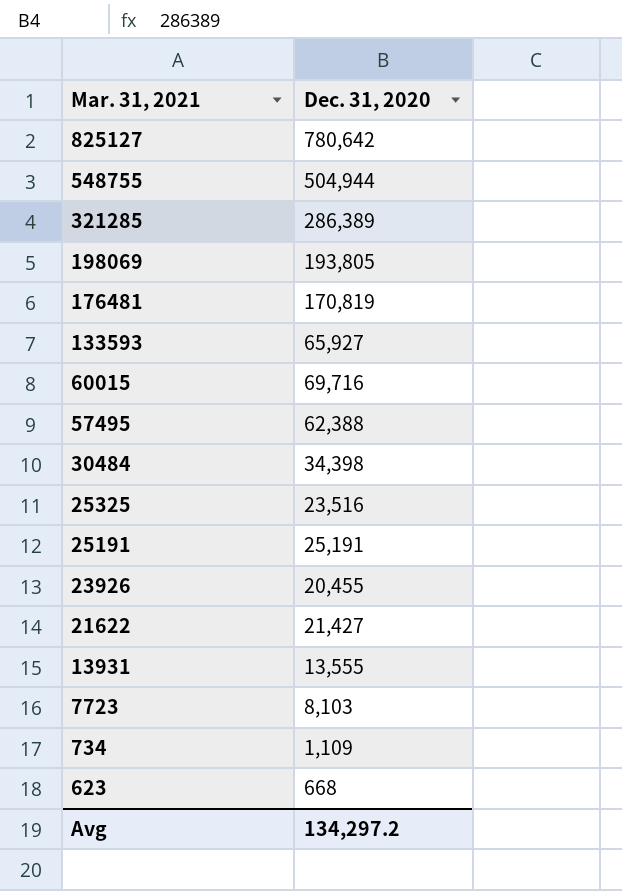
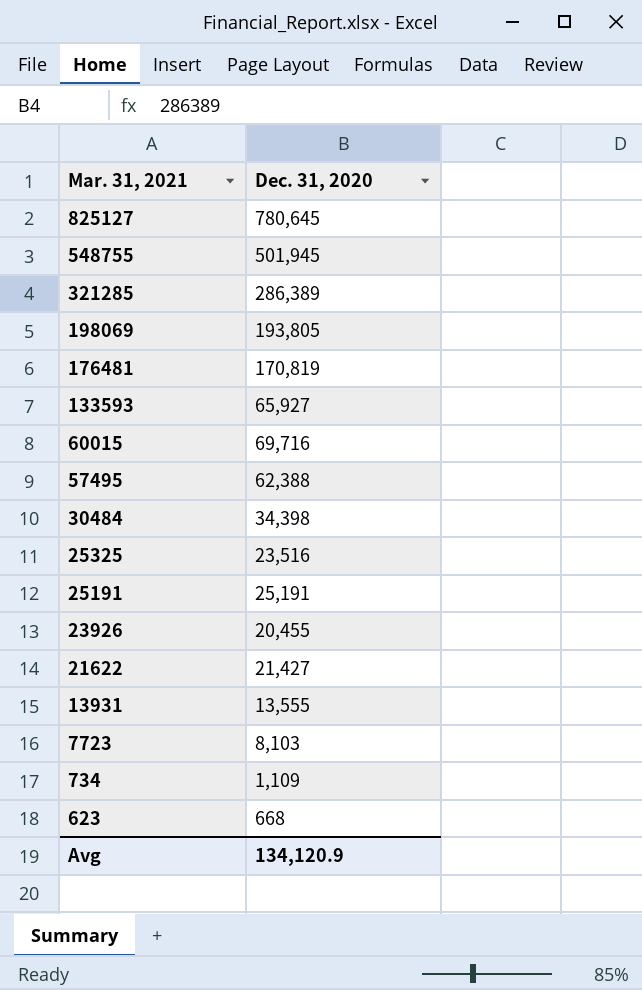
825127 | Dec. 31, 2020: 780,642 -> 780,645
548755 | Dec. 31, 2020: 504,944 -> 501,945
Avg | Dec. 31, 2020: 134,297.2 -> 134,120.9

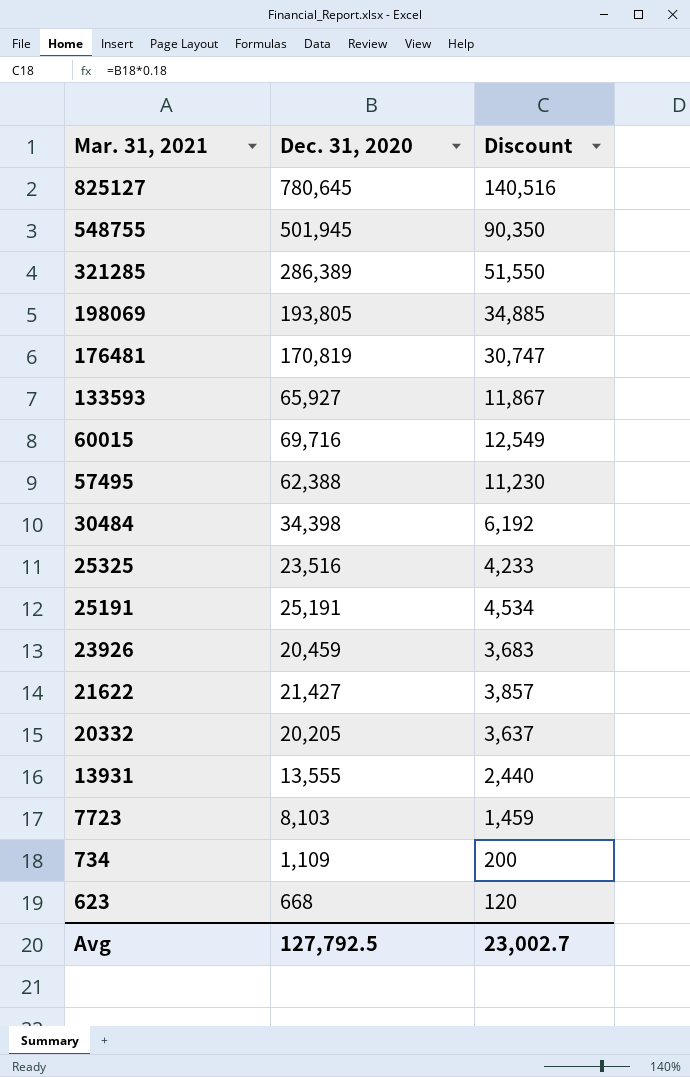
column Discount | formula: none -> [Dec. 31, 2020] * 0.18
23926 | Dec. 31, 2020: 20,455 -> 20,459
row 20332: none -> 20,205 | 3,637
Avg | Dec. 31, 2020: 134,120.9 -> 127,792.5

